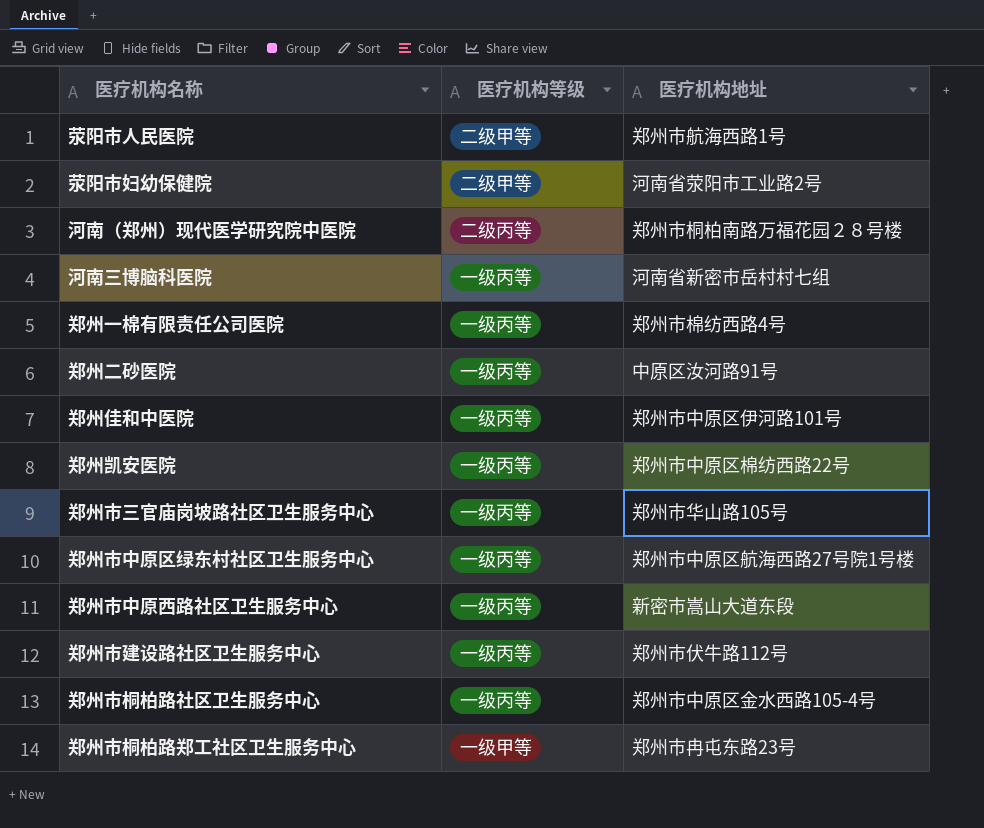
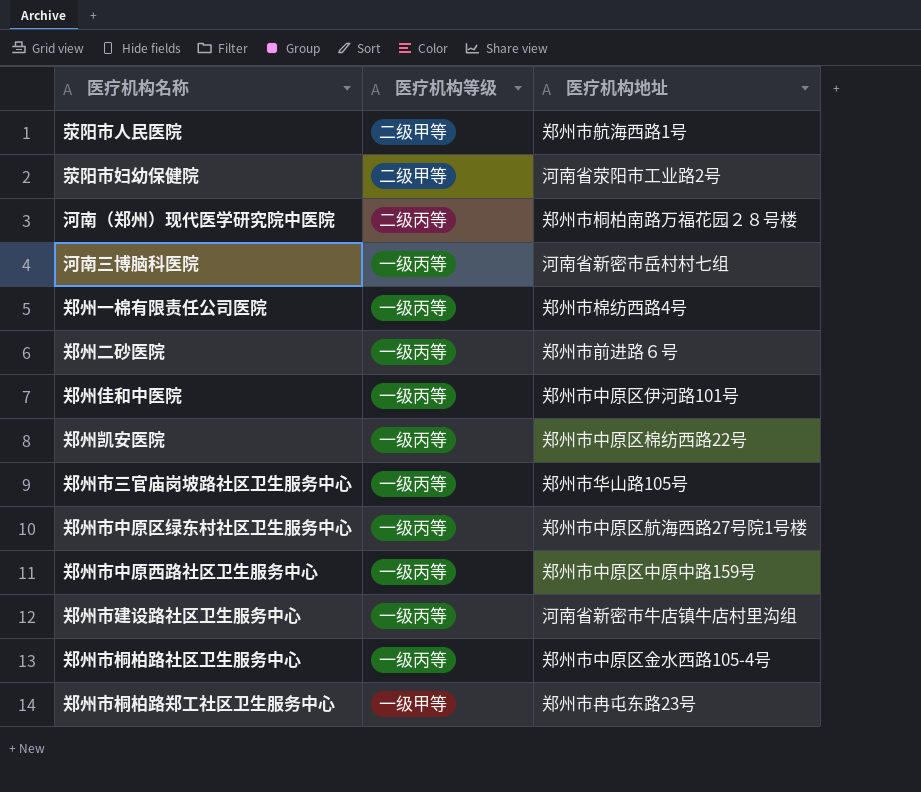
郑州二砂医院 | 医疗机构地址: 中原区汝河路91号 -> 郑州市前进路６号
郑州市中原西路社区卫生服务中心 | 医疗机构地址: 新密市嵩山大道东段 -> 郑州市中原区中原中路159号
郑州市建设路社区卫生服务中心 | 医疗机构地址: 郑州市伏牛路112号 -> 河南省新密市牛店镇牛店村里沟组

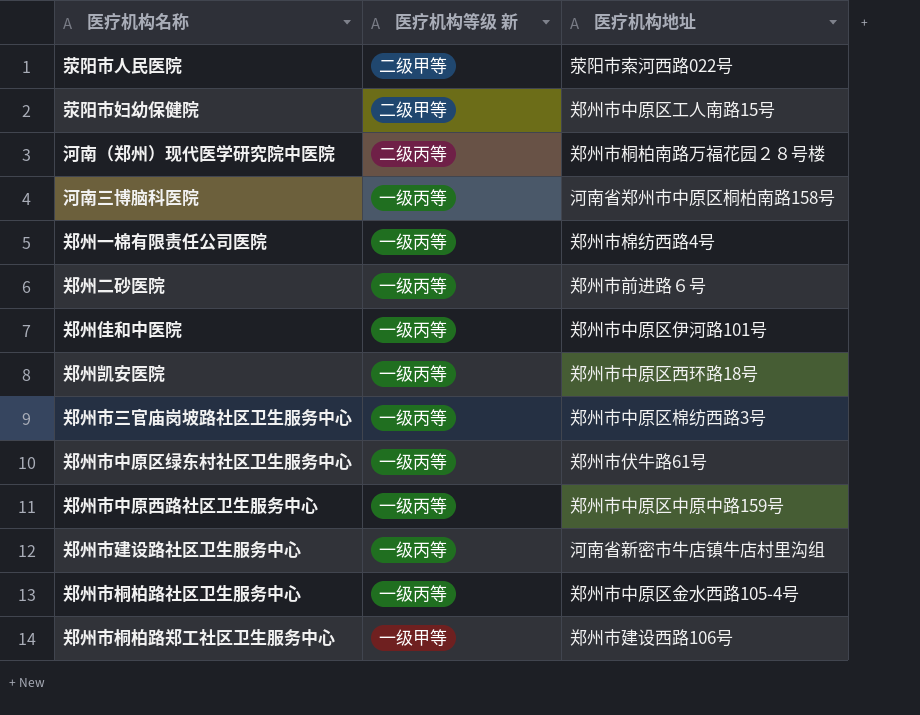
column name: 医疗机构等级 -> 医疗机构等级 新
荥阳市人民医院 | 医疗机构地址: 郑州市航海西路1号 -> 荥阳市索河西路022号
荥阳市妇幼保健院 | 医疗机构地址: 河南省荥阳市工业路2号 -> 郑州市中原区工人南路15号
河南三博脑科医院 | 医疗机构地址: 河南省新密市岳村村七组 -> 河南省郑州市中原区桐柏南路158号
郑州凯安医院 | 医疗机构地址: 郑州市中原区棉纺西路22号 -> 郑州市中原区西环路18号
郑州市三官庙岗坡路社区卫生服务中心 | 医疗机构地址: 郑州市华山路105号 -> 郑州市中原区棉纺西路3号
郑州市中原区绿东村社区卫生服务中心 | 医疗机构地址: 郑州市中原区航海西路27号院1号楼 -> 郑州市伏牛路61号
郑州市桐柏路郑工社区卫生服务中心 | 医疗机构地址: 郑州市冉屯东路23号 -> 郑州市建设西路106号

